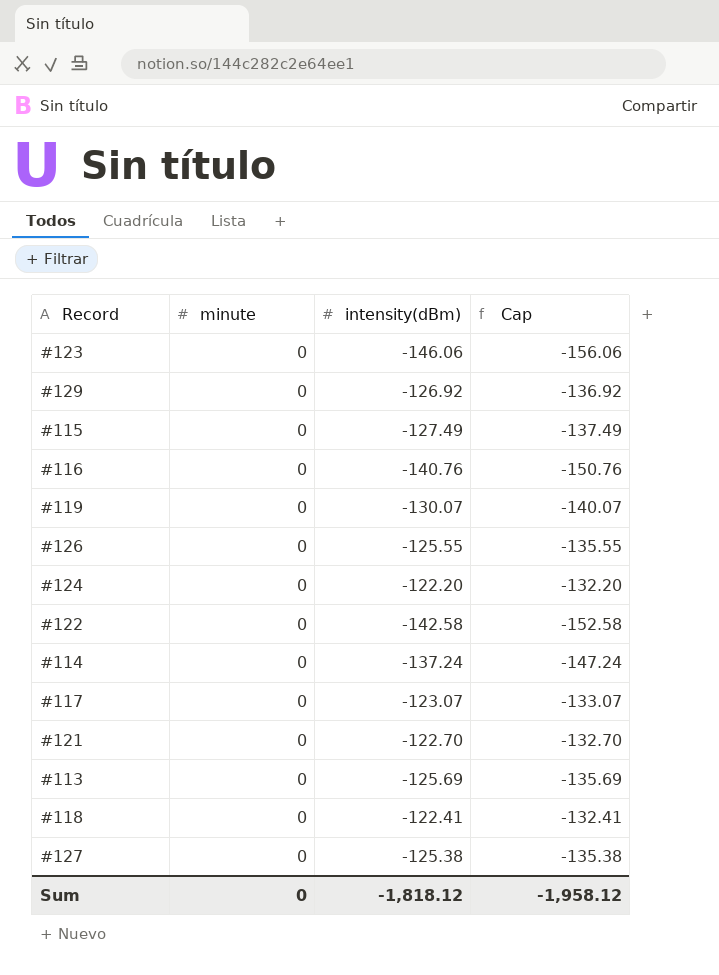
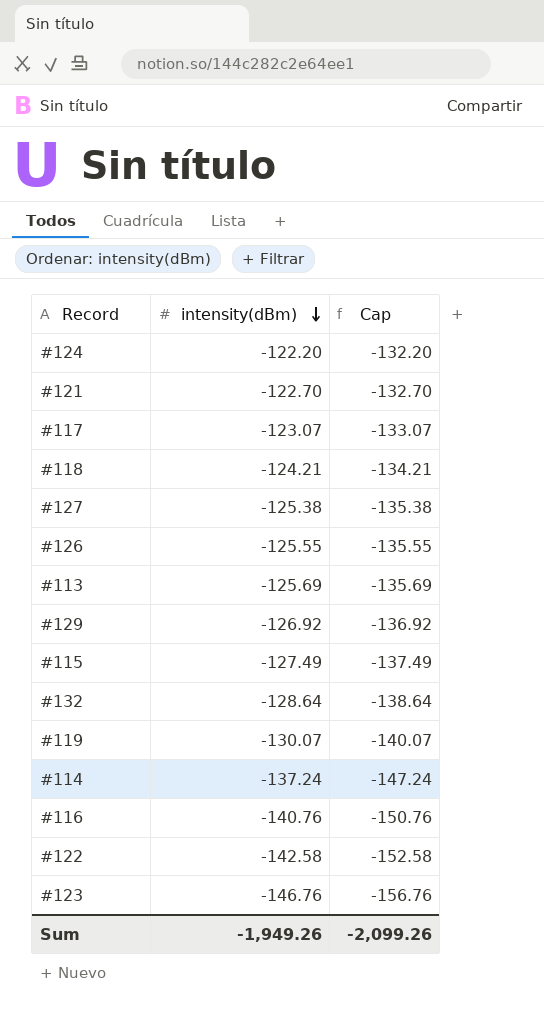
row order: none -> intensity(dBm) descending
column minute | position: 2 -> none
#118 | intensity(dBm): -122.41 -> -124.21
#118 | Cap: -132.41 -> -134.21
row #132: none -> -128.64 | -138.64
#123 | intensity(dBm): -146.06 -> -146.76
#123 | Cap: -156.06 -> -156.76
Sum | intensity(dBm): -1,818.12 -> -1,949.26
Sum | Cap: -1,958.12 -> -2,099.26

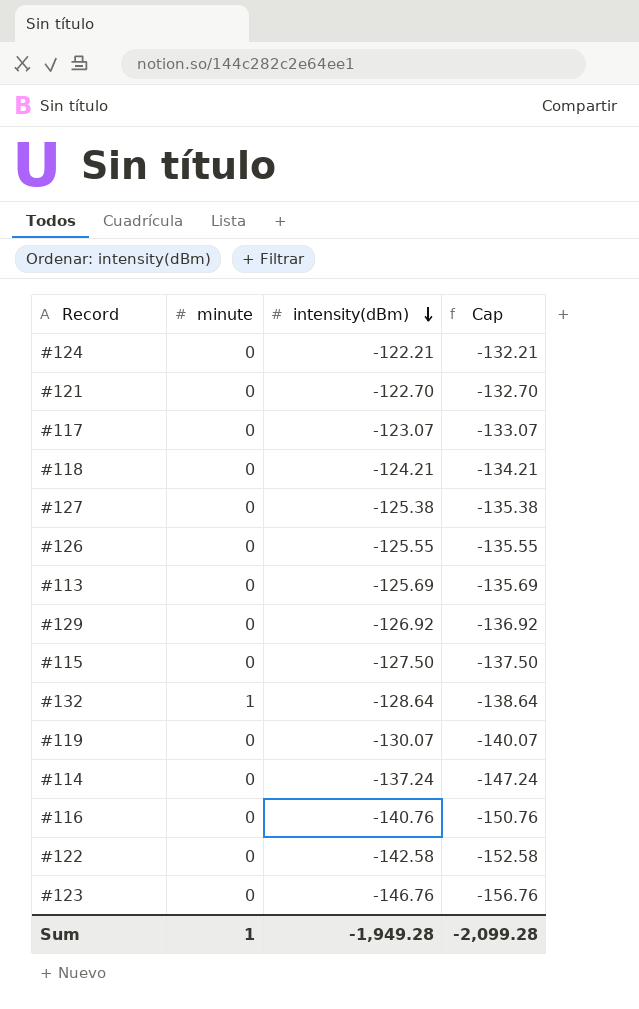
column minute | position: none -> 2
#124 | intensity(dBm): -122.20 -> -122.21
#124 | Cap: -132.20 -> -132.21
#115 | intensity(dBm): -127.49 -> -127.50
#115 | Cap: -137.49 -> -137.50
Sum | intensity(dBm): -1,949.26 -> -1,949.28
Sum | Cap: -2,099.26 -> -2,099.28

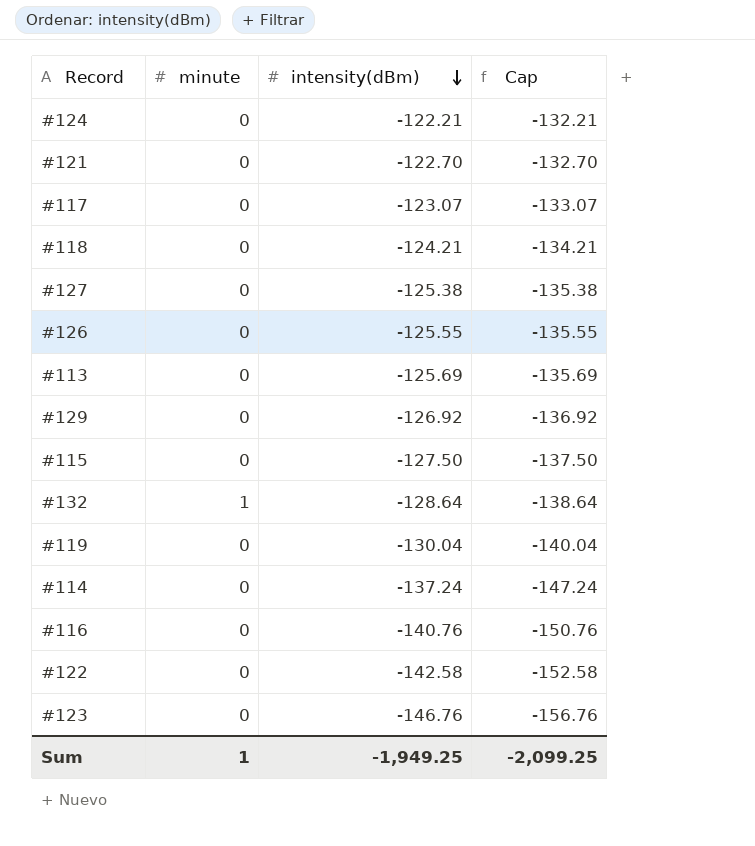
#119 | intensity(dBm): -130.07 -> -130.04
#119 | Cap: -140.07 -> -140.04
Sum | intensity(dBm): -1,949.28 -> -1,949.25
Sum | Cap: -2,099.28 -> -2,099.25

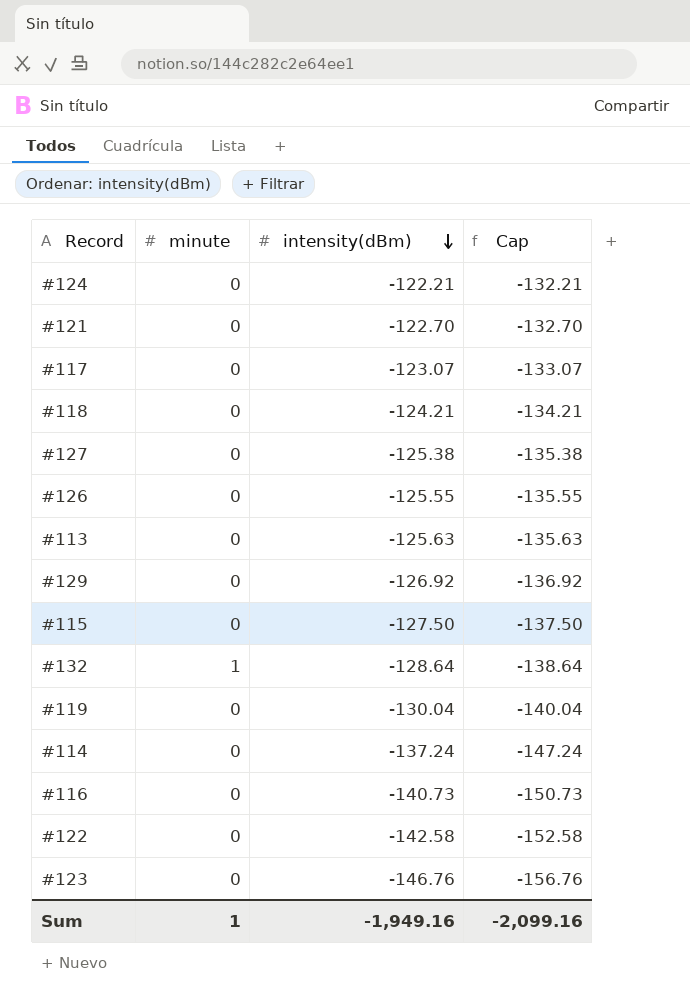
#113 | intensity(dBm): -125.69 -> -125.63
#113 | Cap: -135.69 -> -135.63
#116 | intensity(dBm): -140.76 -> -140.73
#116 | Cap: -150.76 -> -150.73
Sum | intensity(dBm): -1,949.25 -> -1,949.16
Sum | Cap: -2,099.25 -> -2,099.16

